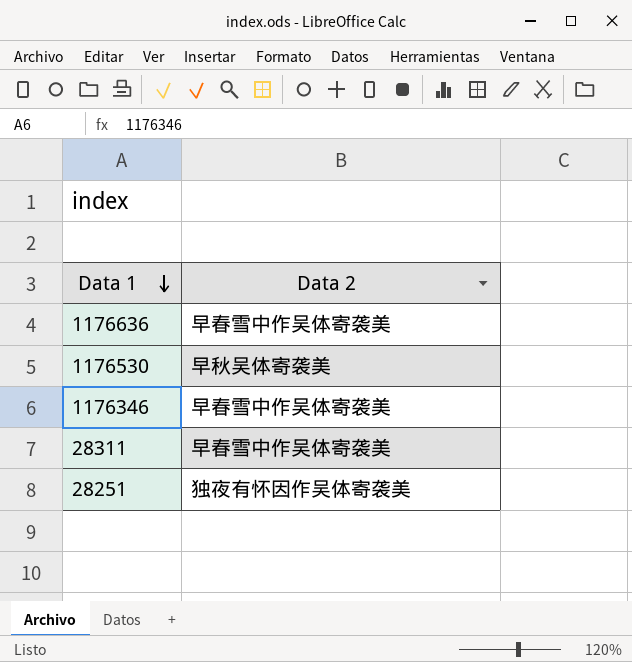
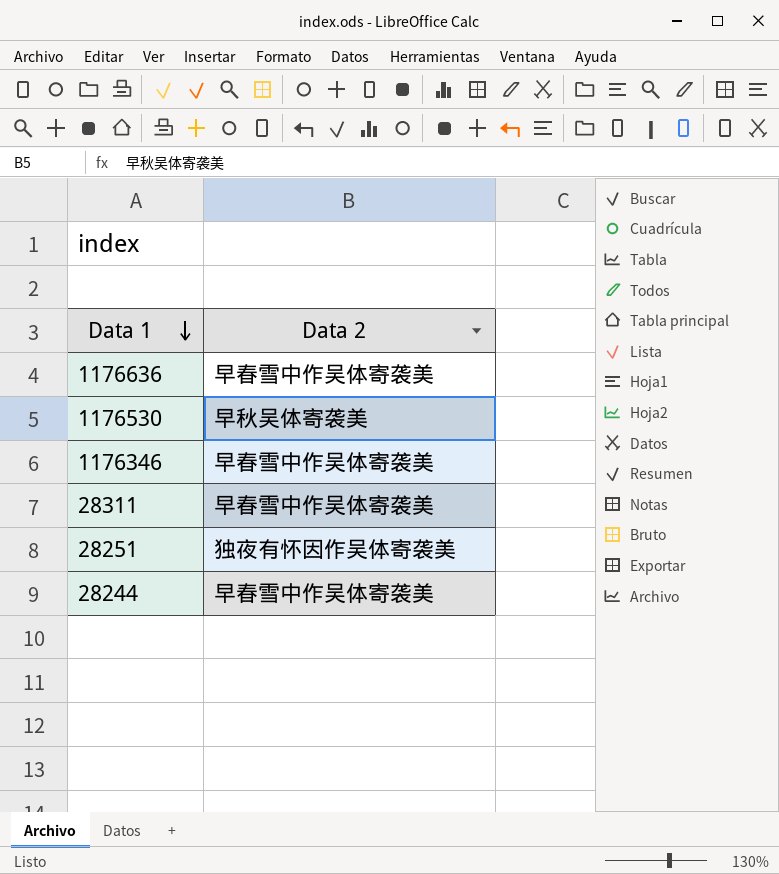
row 28244: none -> 早春雪中作吴体寄袭美

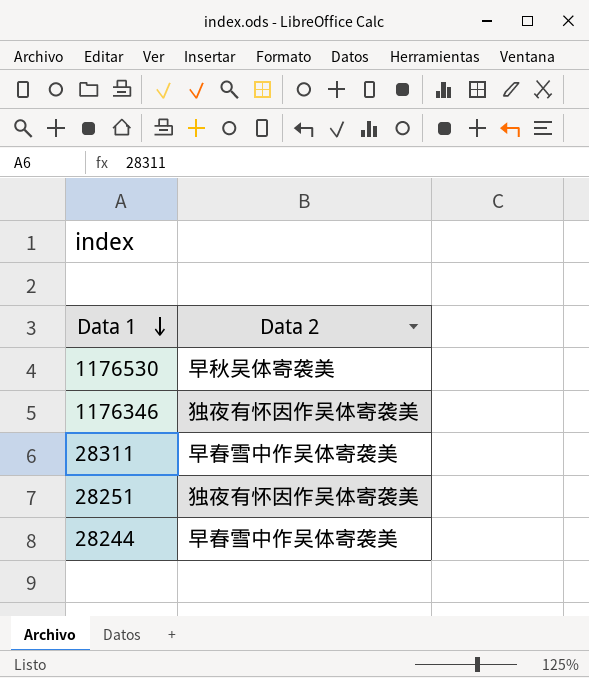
row 1176636: 早春雪中作吴体寄袭美 -> none
1176346 | Data 2: 早春雪中作吴体寄袭美 -> 独夜有怀因作吴体寄袭美

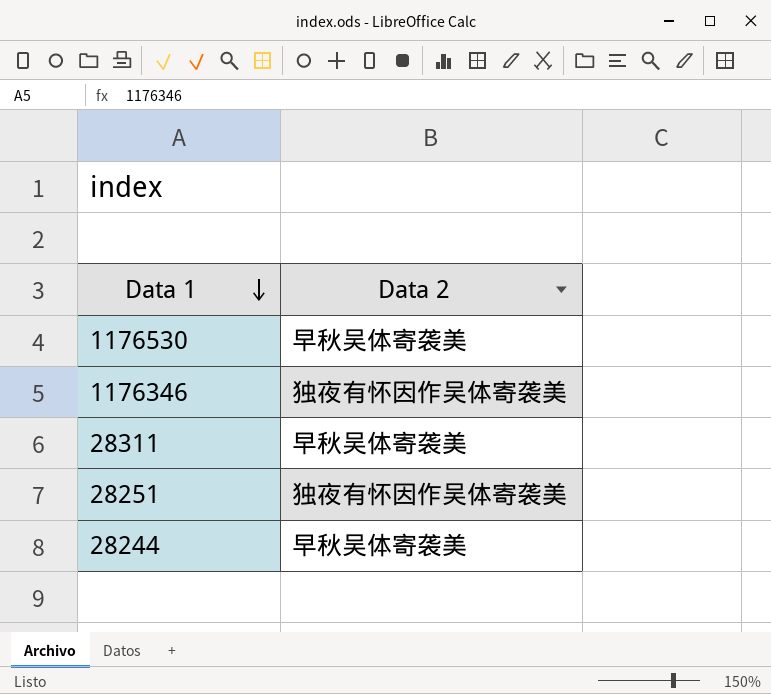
28311 | Data 2: 早春雪中作吴体寄袭美 -> 早秋吴体寄袭美
28244 | Data 2: 早春雪中作吴体寄袭美 -> 早秋吴体寄袭美

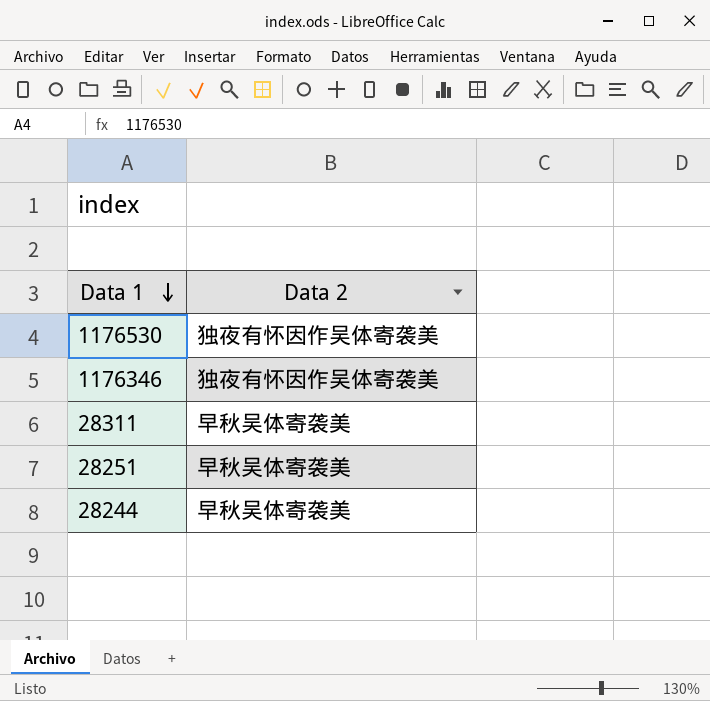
1176530 | Data 2: 早秋吴体寄袭美 -> 独夜有怀因作吴体寄袭美
28251 | Data 2: 独夜有怀因作吴体寄袭美 -> 早秋吴体寄袭美

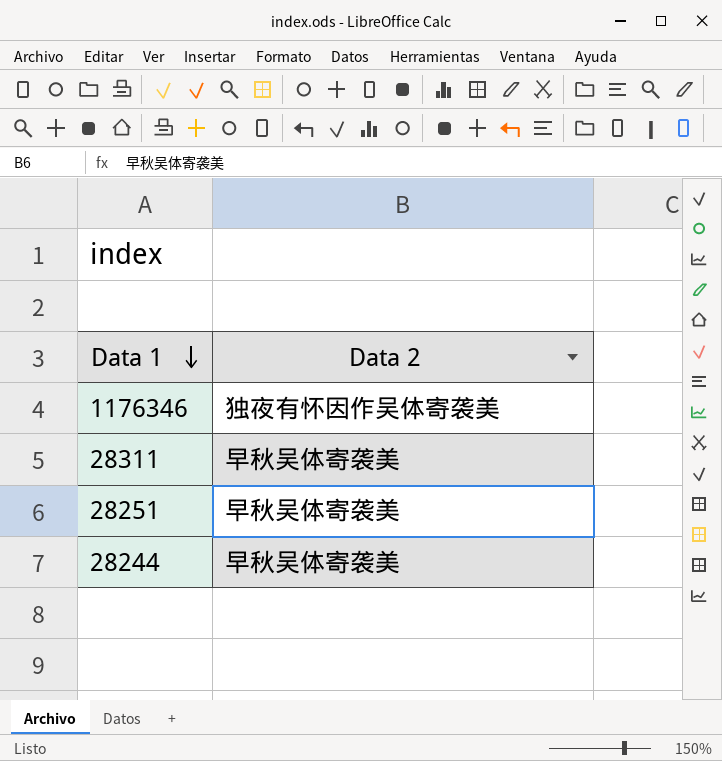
row 1176530: 独夜有怀因作吴体寄袭美 -> none

